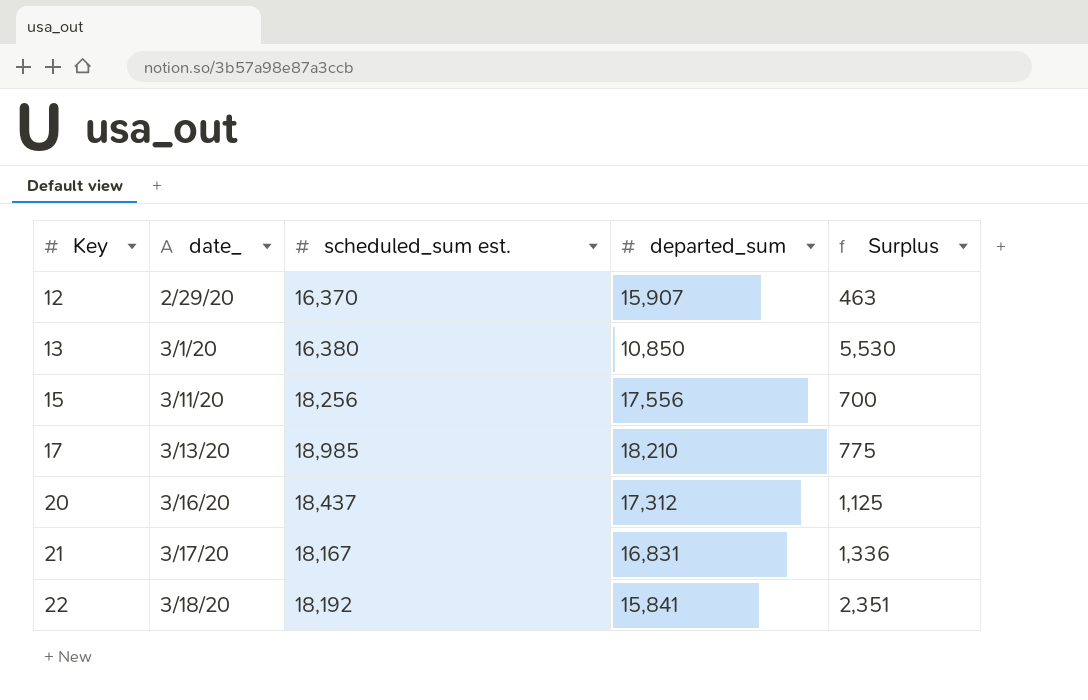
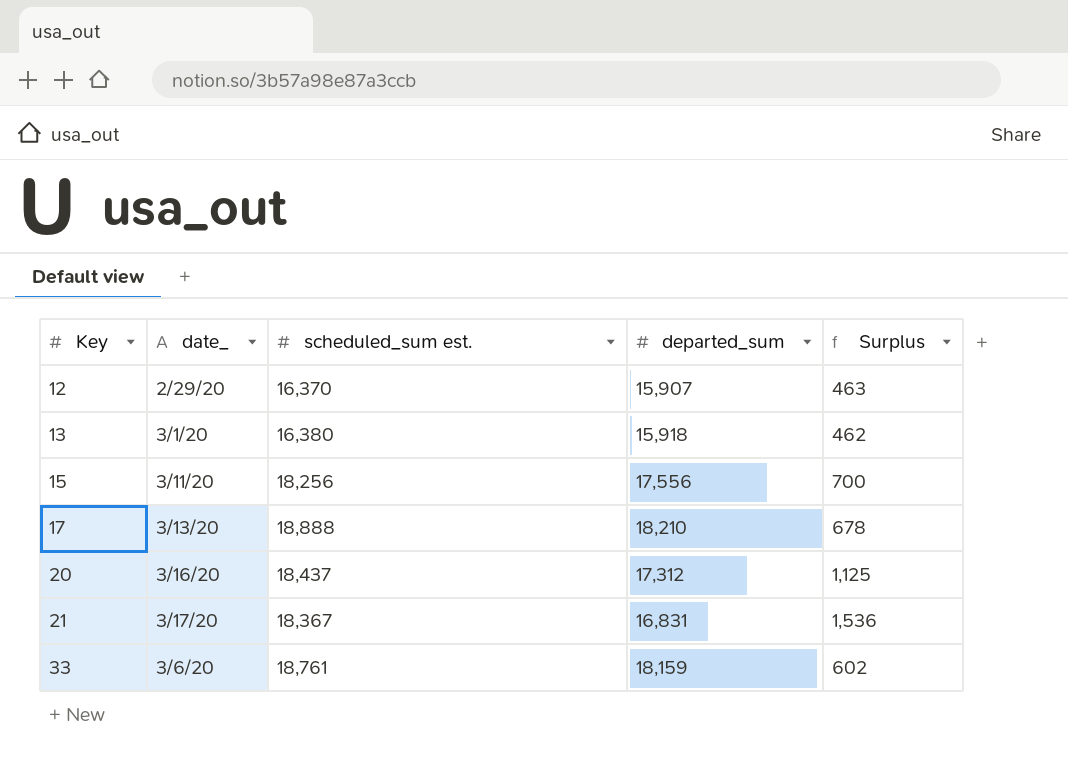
row 22: 3/18/20 | 18,192 | 15,841 | 2,351 -> none
13 | departed_sum: 10,850 -> 15,918
13 | Surplus: 5,530 -> 462
17 | scheduled_sum est.: 18,985 -> 18,888
17 | Surplus: 775 -> 678
21 | scheduled_sum est.: 18,167 -> 18,367
21 | Surplus: 1,336 -> 1,536
row 33: none -> 3/6/20 | 18,761 | 18,159 | 602

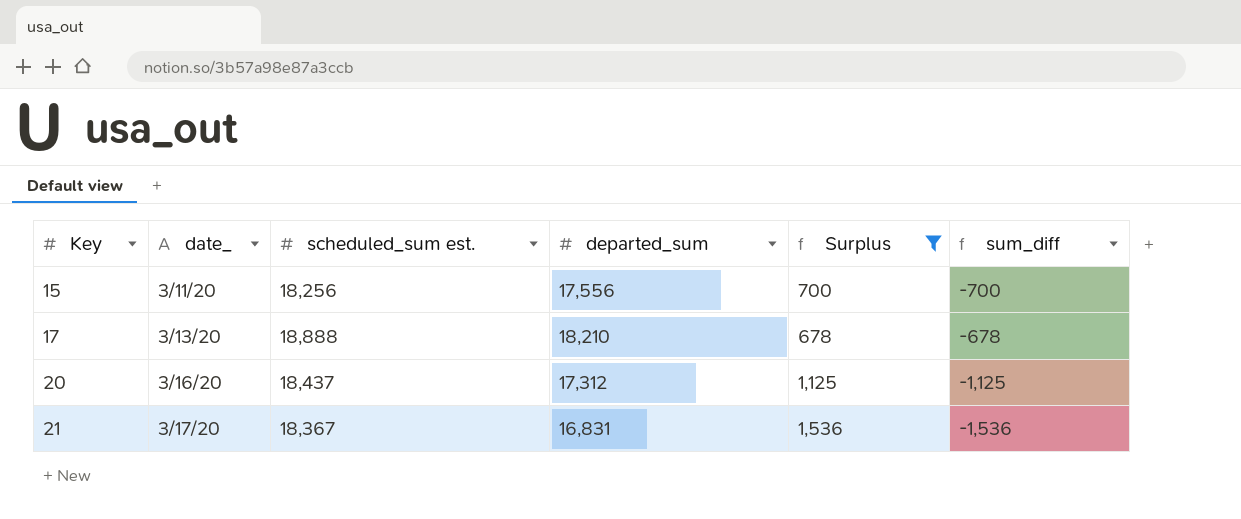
filter: none -> Surplus >= 678
column sum_diff | formula: none -> [departed_sum] - [scheduled_sum est.]

